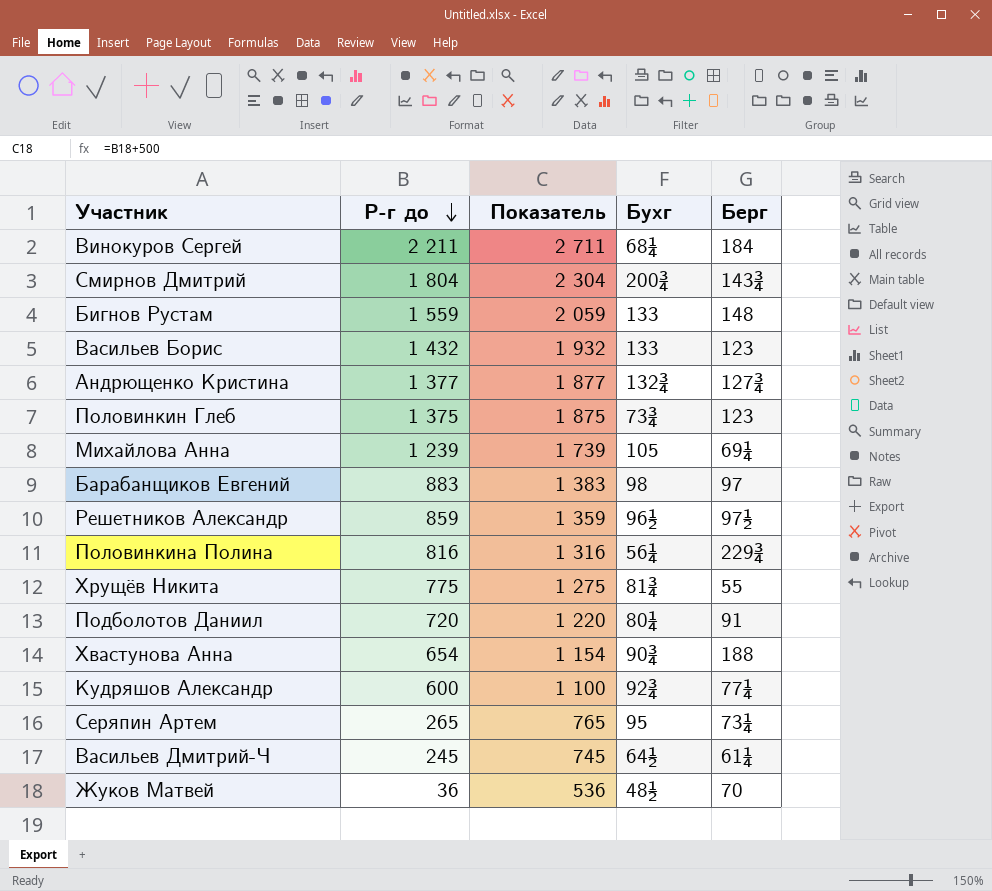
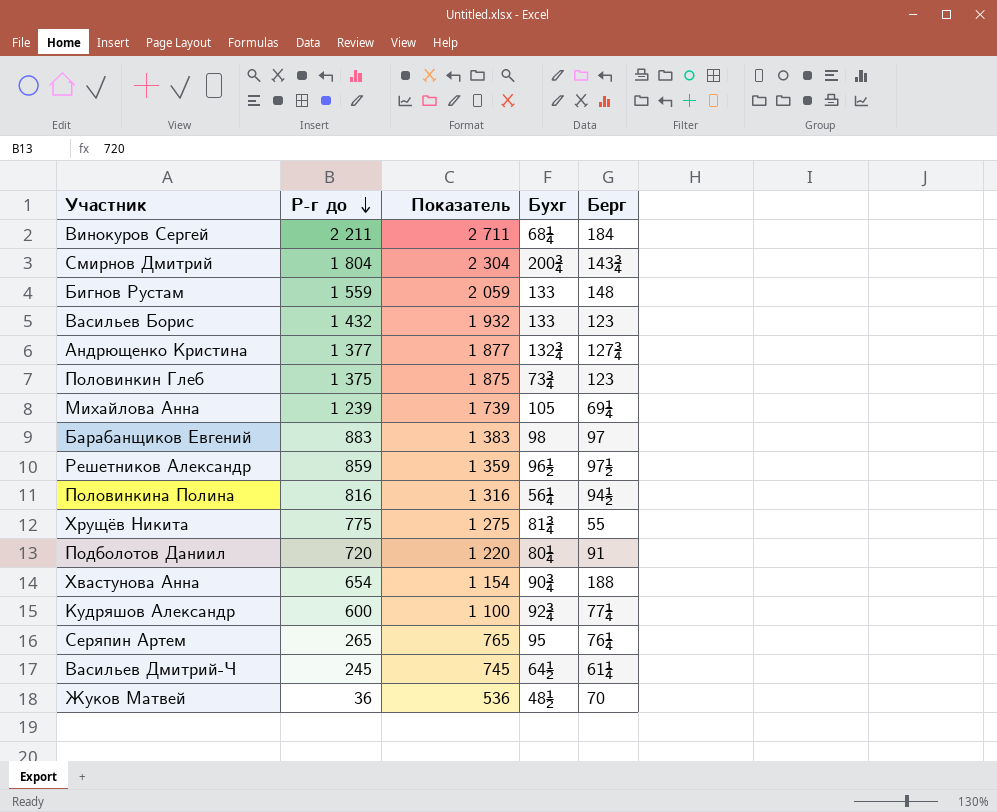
Половинкина Полина | Берг: 229¾ -> 94½
Серяпин Артем | Берг: 73¼ -> 76¼

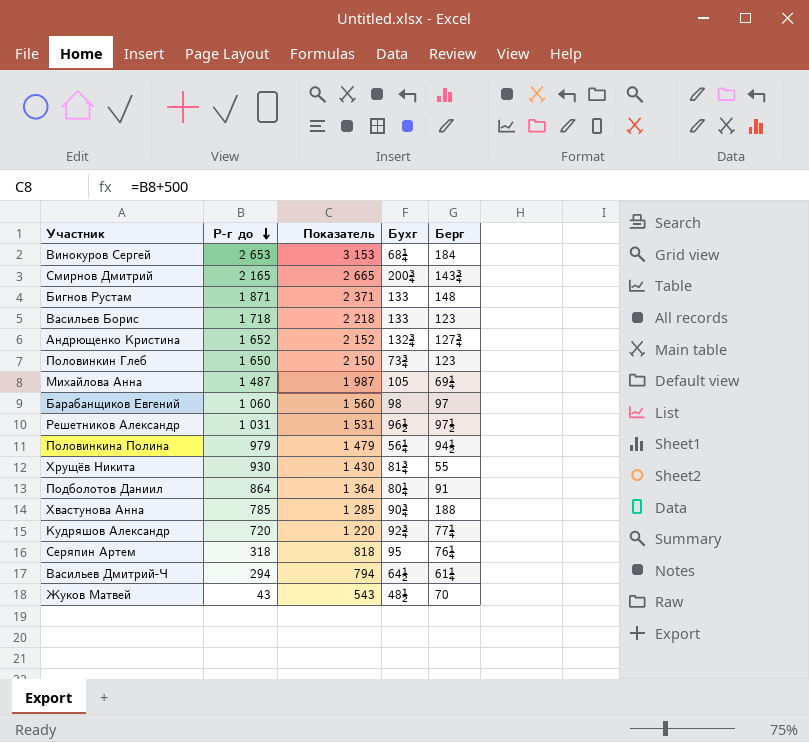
Винокуров Сергей | Р-г до: 2 211 -> 2 653
Винокуров Сергей | Показатель: 2 711 -> 3 153
Смирнов Дмитрий | Р-г до: 1 804 -> 2 165
Смирнов Дмитрий | Показатель: 2 304 -> 2 665
Бигнов Рустам | Р-г до: 1 559 -> 1 871
Бигнов Рустам | Показатель: 2 059 -> 2 371
Васильев Борис | Р-г до: 1 432 -> 1 718
Васильев Борис | Показатель: 1 932 -> 2 218
Андрющенко Кристина | Р-г до: 1 377 -> 1 652
Андрющенко Кристина | Показатель: 1 877 -> 2 152
Половинкин Глеб | Р-г до: 1 375 -> 1 650
Половинкин Глеб | Показатель: 1 875 -> 2 150
Михайлова Анна | Р-г до: 1 239 -> 1 487
Михайлова Анна | Показатель: 1 739 -> 1 987
Барабанщиков Евгений | Р-г до: 883 -> 1 060
Барабанщиков Евгений | Показатель: 1 383 -> 1 560
Решетников Александр | Р-г до: 859 -> 1 031
Решетников Александр | Показатель: 1 359 -> 1 531
Половинкина Полина | Р-г до: 816 -> 979
Половинкина Полина | Показатель: 1 316 -> 1 479
Хрущёв Никита | Р-г до: 775 -> 930
Хрущёв Никита | Показатель: 1 275 -> 1 430
Подболотов Даниил | Р-г до: 720 -> 864
Подболотов Даниил | Показатель: 1 220 -> 1 364
Хвастунова Анна | Р-г до: 654 -> 785
Хвастунова Анна | Показатель: 1 154 -> 1 285
Кудряшов Александр | Р-г до: 600 -> 720
Кудряшов Александр | Показатель: 1 100 -> 1 220
Серяпин Артем | Р-г до: 265 -> 318
Серяпин Артем | Показатель: 765 -> 818
Васильев Дмитрий-Ч | Р-г до: 245 -> 294
Васильев Дмитрий-Ч | Показатель: 745 -> 794
Жуков Матвей | Р-г до: 36 -> 43
Жуков Матвей | Показатель: 536 -> 543

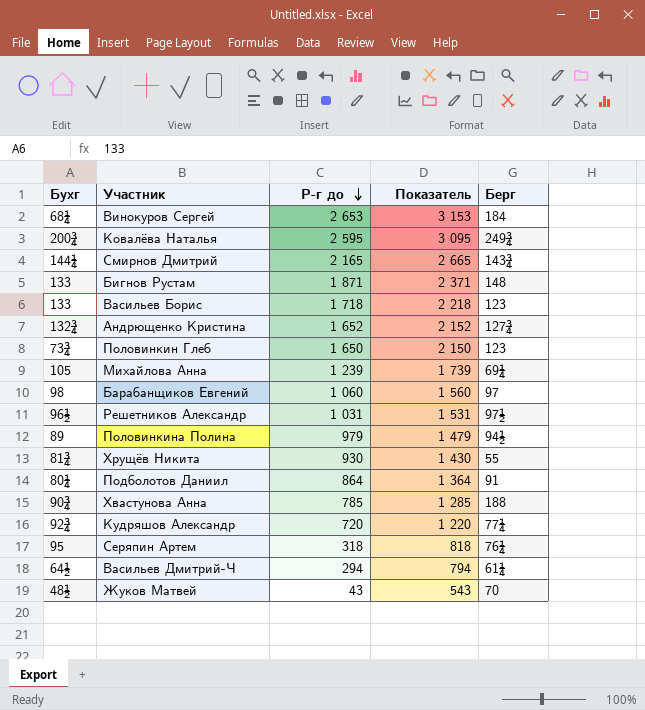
column Бухг | position: 4 -> 1
row Ковалёва Наталья: none -> 200¾ | 2 595 | 3 095 | 249¾
Смирнов Дмитрий | Бухг: 200¾ -> 144¼
Михайлова Анна | Р-г до: 1 487 -> 1 239
Михайлова Анна | Показатель: 1 987 -> 1 739
Половинкина Полина | Бухг: 56¼ -> 89

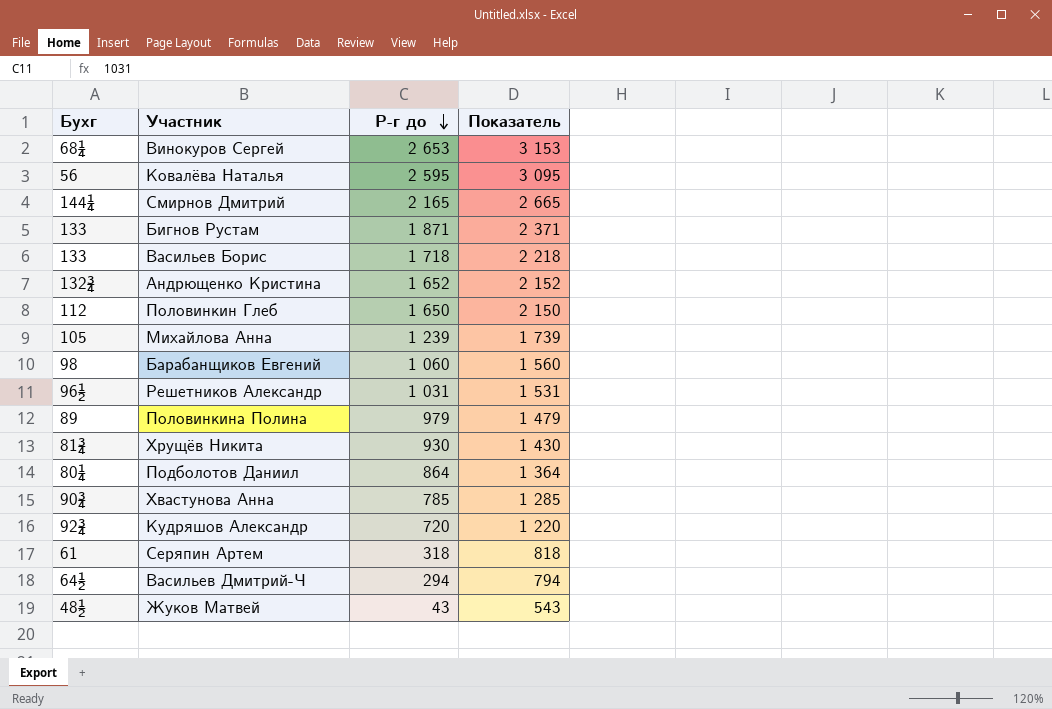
column Берг | position: 5 -> none
Ковалёва Наталья | Бухг: 200¾ -> 56
Половинкин Глеб | Бухг: 73¾ -> 112
Серяпин Артем | Бухг: 95 -> 61

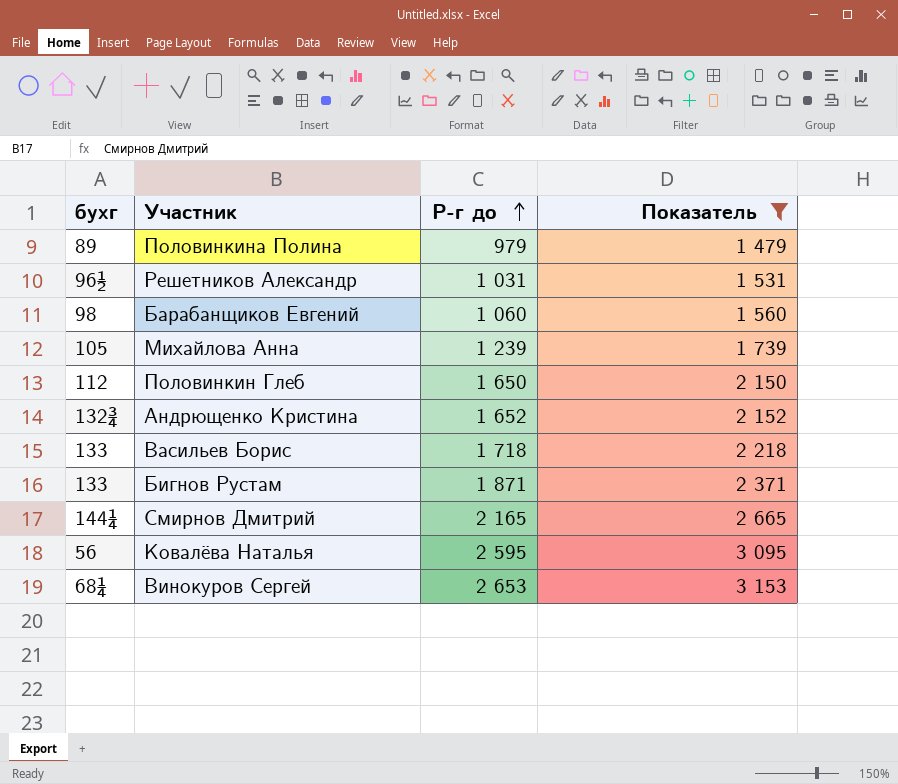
filter: none -> Показатель >= 1 479
row order: Р-г до descending -> Р-г до ascending
column name: Бухг -> бухг

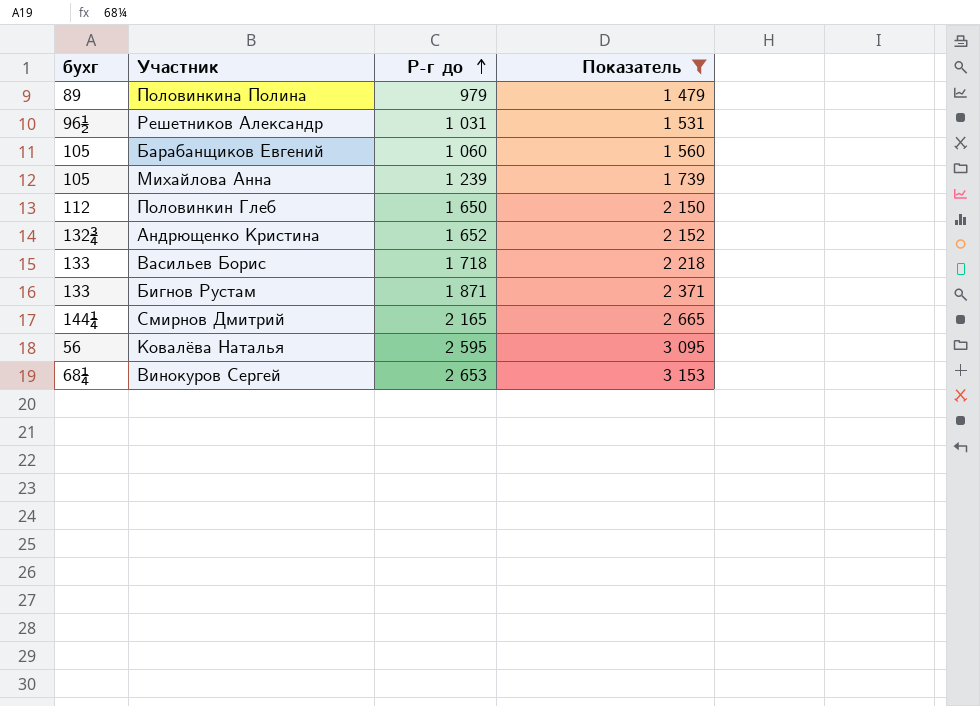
Барабанщиков Евгений | бухг: 98 -> 105

